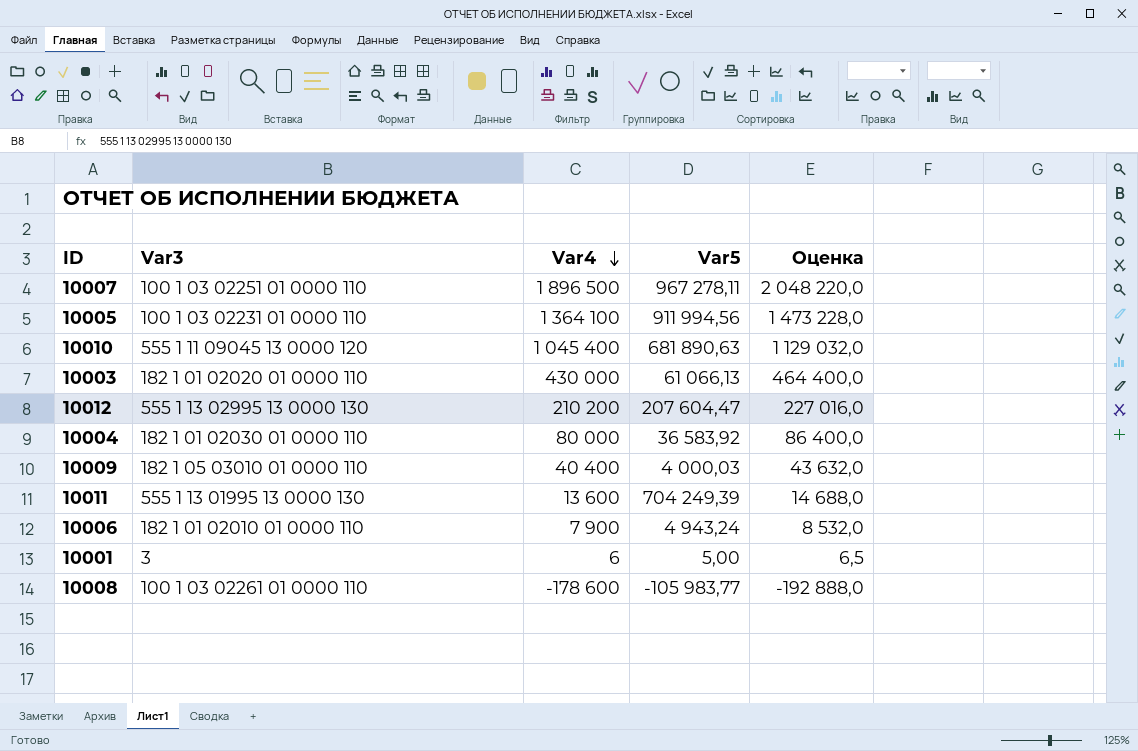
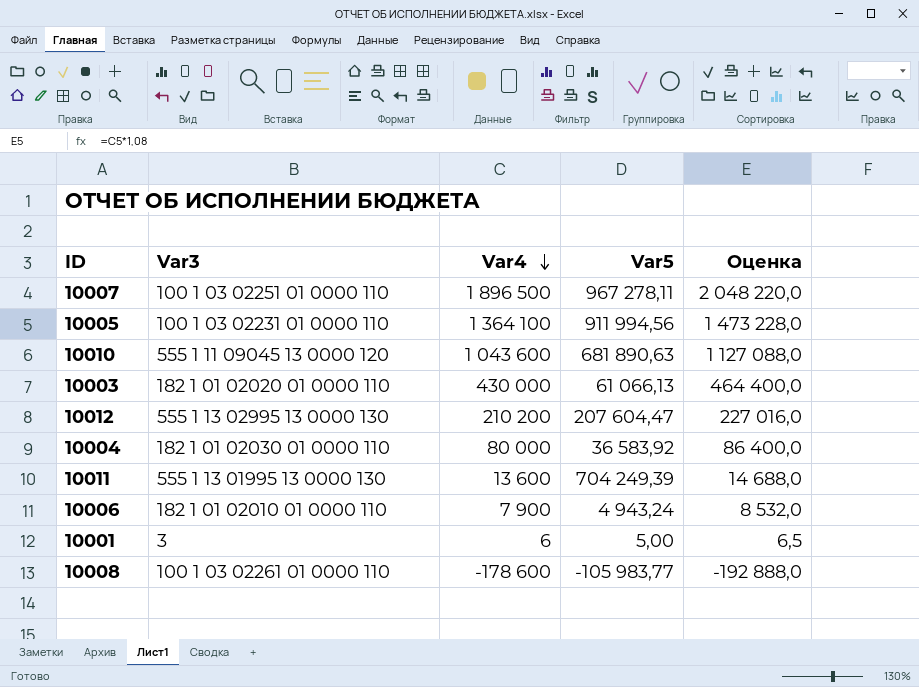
row 10009: 182 1 05 03010 01 0000 110 | 40 400 | 4 000,03 | 43 632,0 -> none
10010 | Var4: 1 045 400 -> 1 043 600
10010 | Оценка: 1 129 032,0 -> 1 127 088,0

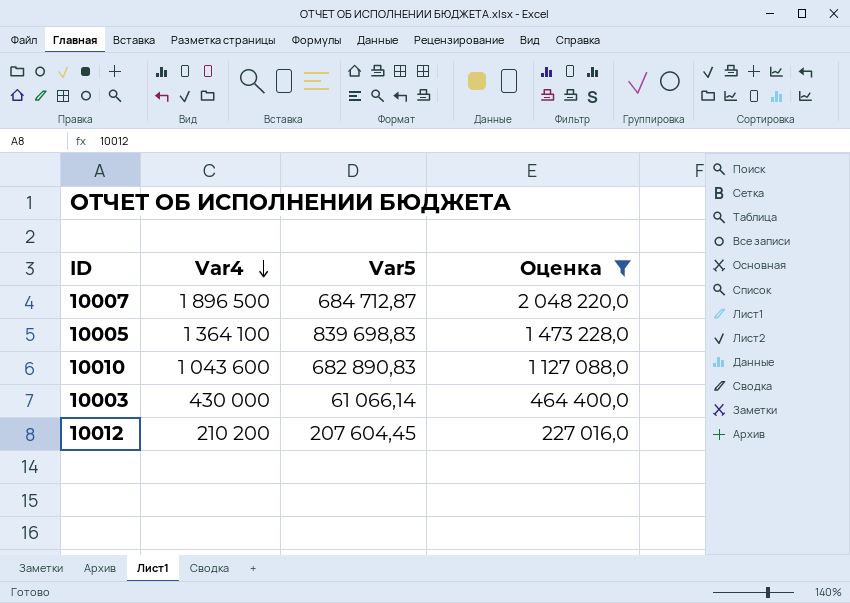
filter: none -> Оценка >= 227 016,0
column Var3 | position: 2 -> none
10007 | Var5: 967 278,11 -> 684 712,87
10005 | Var5: 911 994,56 -> 839 698,83
10010 | Var5: 681 890,63 -> 682 890,83
10003 | Var5: 61 066,13 -> 61 066,14
10012 | Var5: 207 604,47 -> 207 604,45

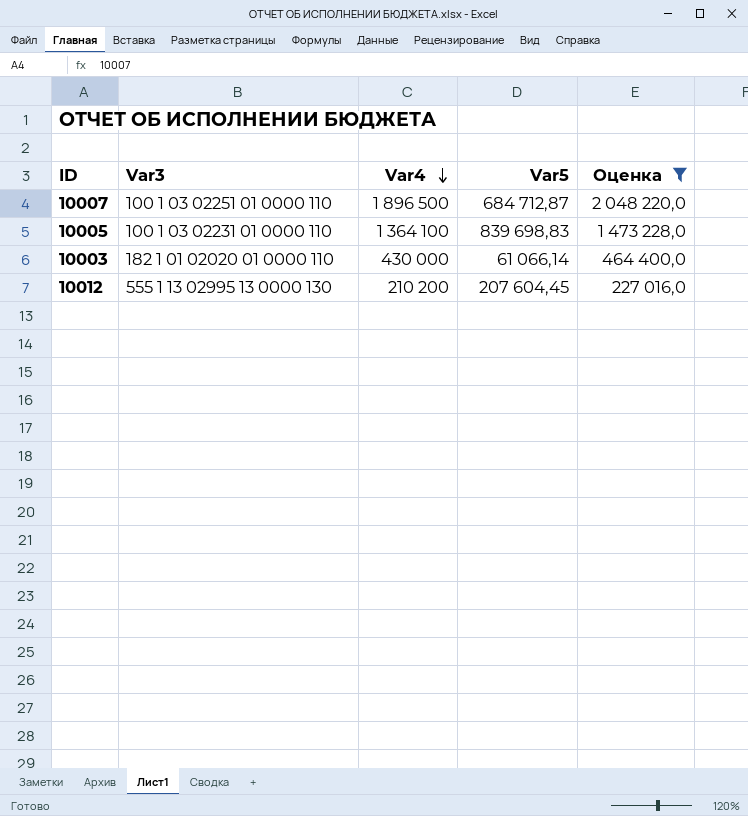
column Var3 | position: none -> 2
row 10010: 1 043 600 | 682 890,83 | 1 127 088,0 -> none

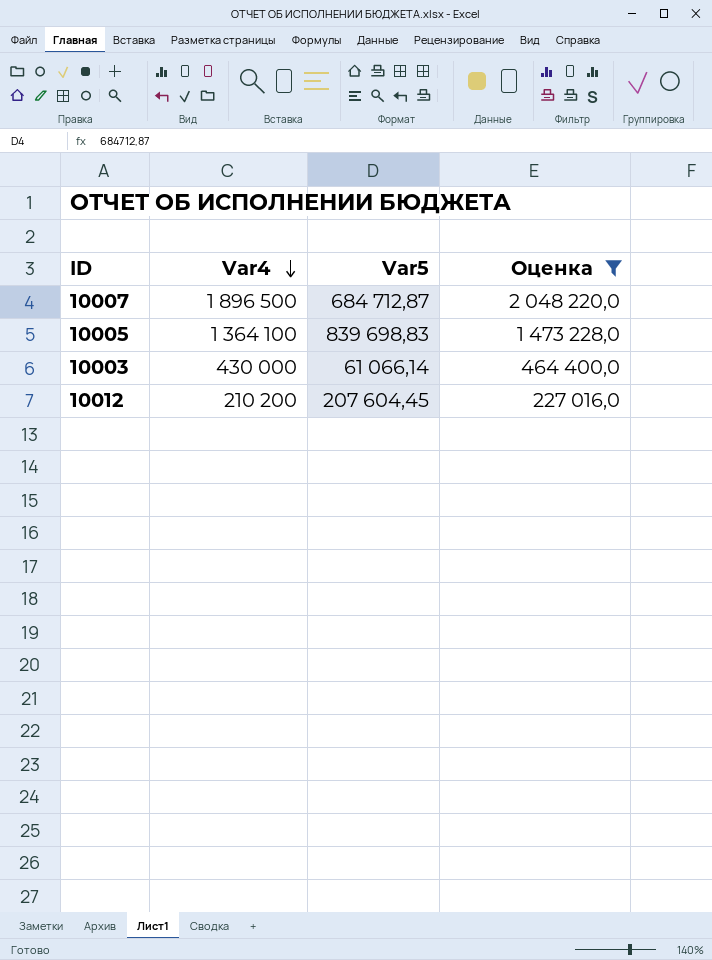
column Var3 | position: 2 -> none

